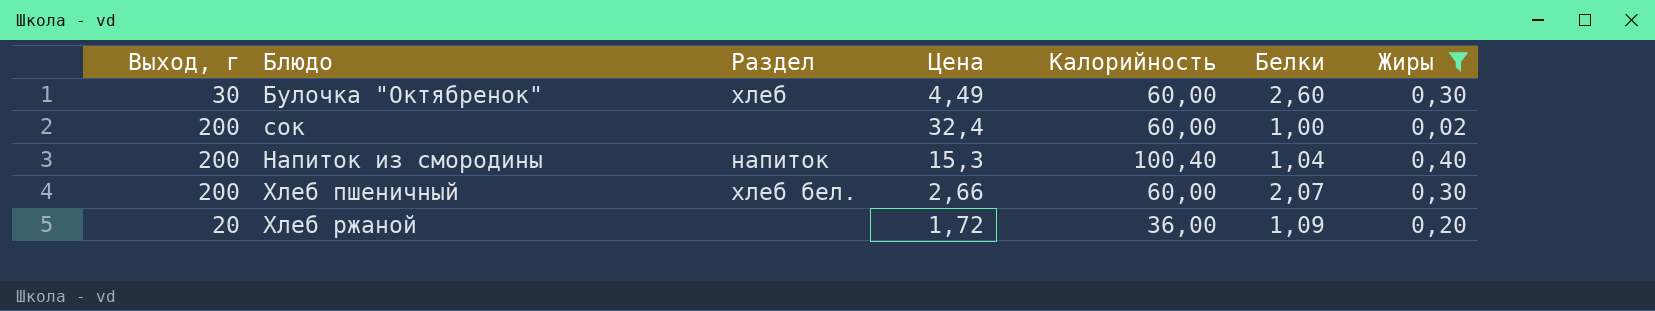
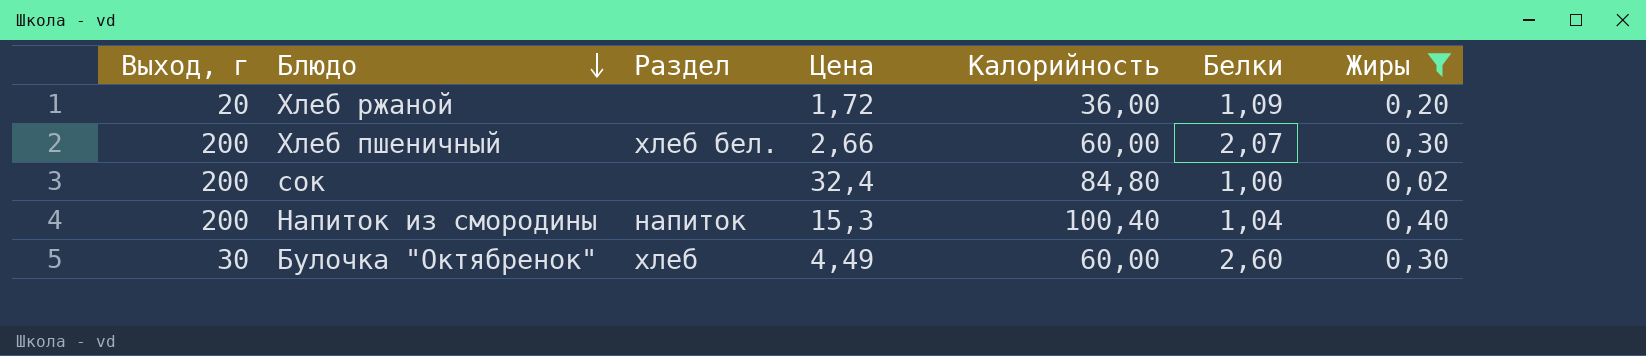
row order: none -> Блюдо descending
сок | Калорийность: 60,00 -> 84,80

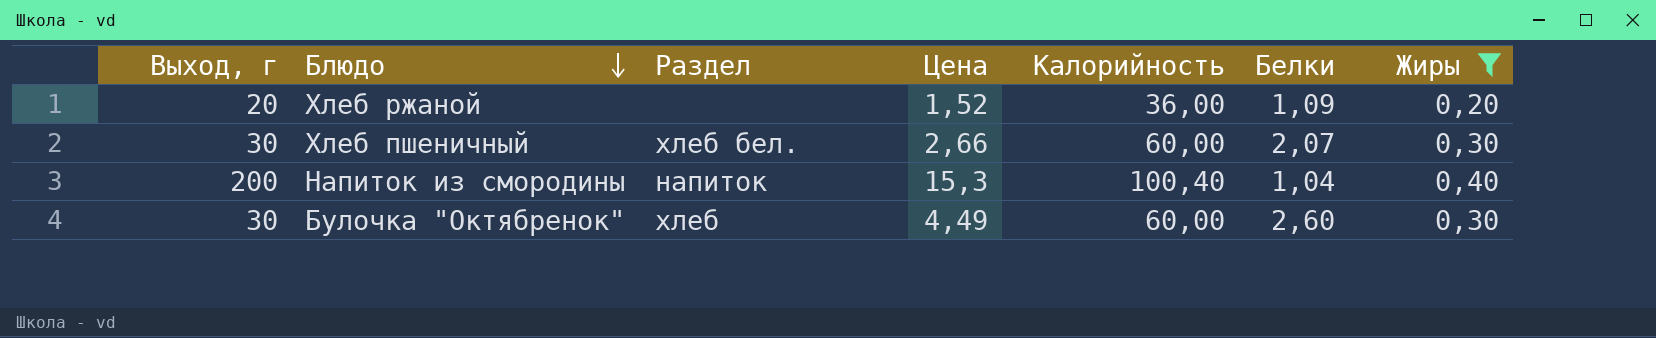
row сок: 200 | none | 32,4 | 84,80 | 1,00 | 0,02 -> none
Хлеб ржаной | Цена: 1,72 -> 1,52
Хлеб пшеничный | Выход, г: 200 -> 30

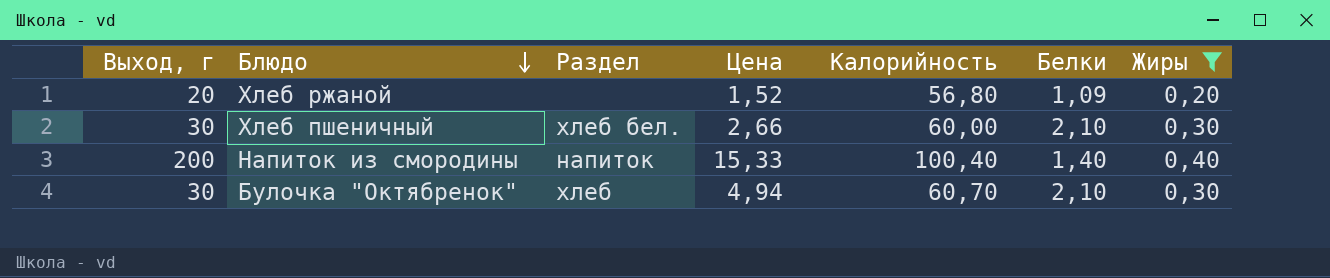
Хлеб ржаной | Калорийность: 36,00 -> 56,80
Хлеб пшеничный | Белки: 2,07 -> 2,10
Напиток из смородины | Цена: 15,3 -> 15,33
Напиток из смородины | Белки: 1,04 -> 1,40
Булочка "Октябренок" | Цена: 4,49 -> 4,94
Булочка "Октябренок" | Калорийность: 60,00 -> 60,70
Булочка "Октябренок" | Белки: 2,60 -> 2,10

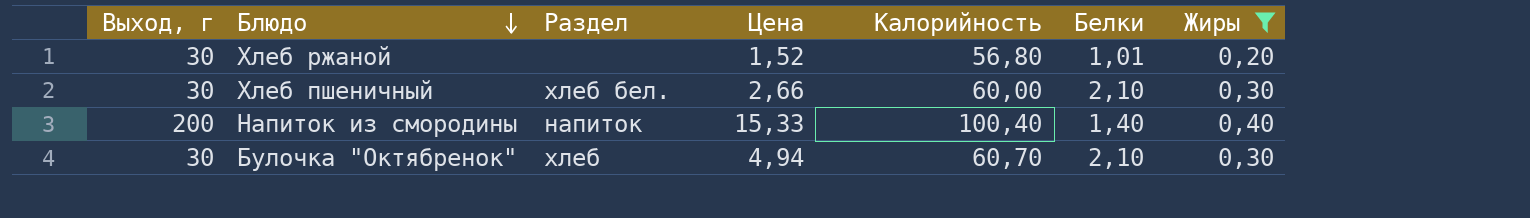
Хлеб ржаной | Выход, г: 20 -> 30
Хлеб ржаной | Белки: 1,09 -> 1,01

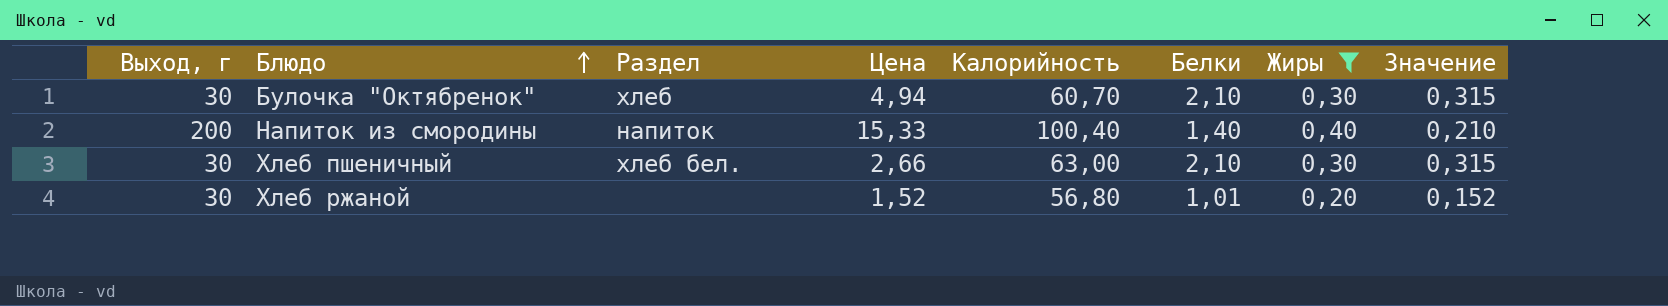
row order: Блюдо descending -> Блюдо ascending
column Значение | formula: none -> [Белки] * 0,15
Хлеб пшеничный | Калорийность: 60,00 -> 63,00

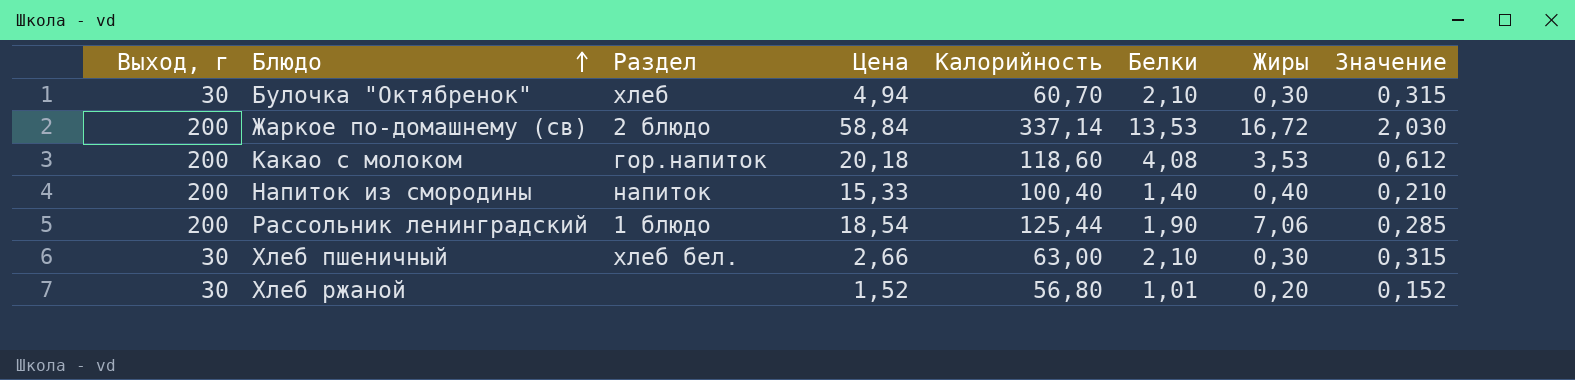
filter: Жиры <= 0,40 -> none

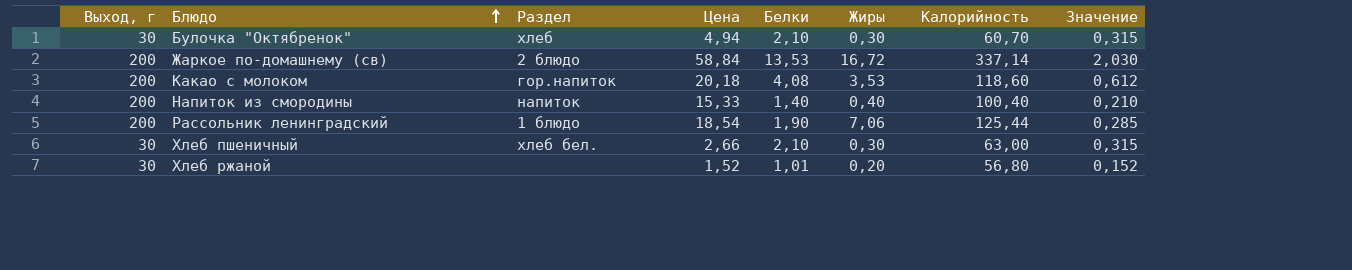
column Калорийность | position: 5 -> 7

